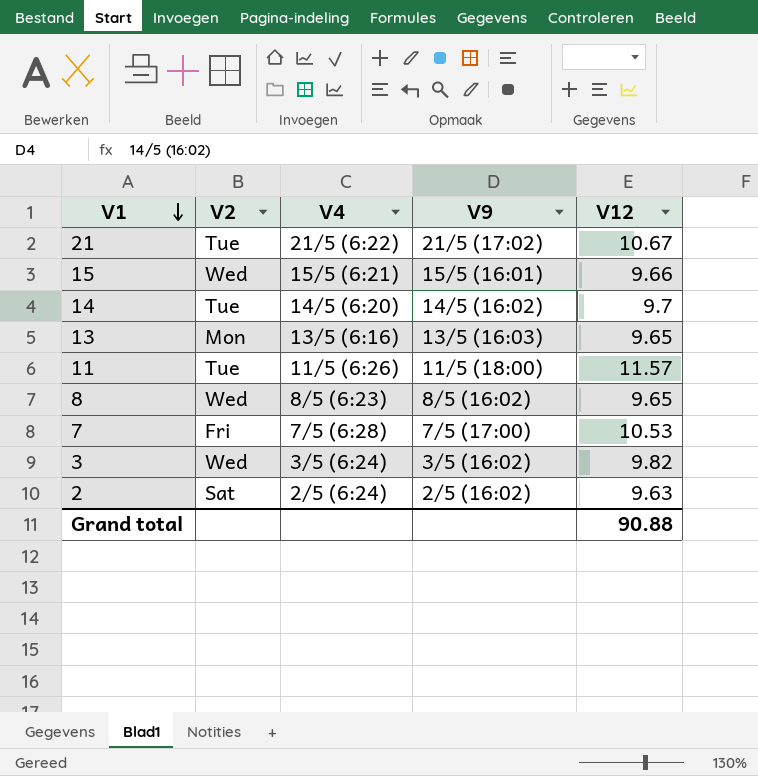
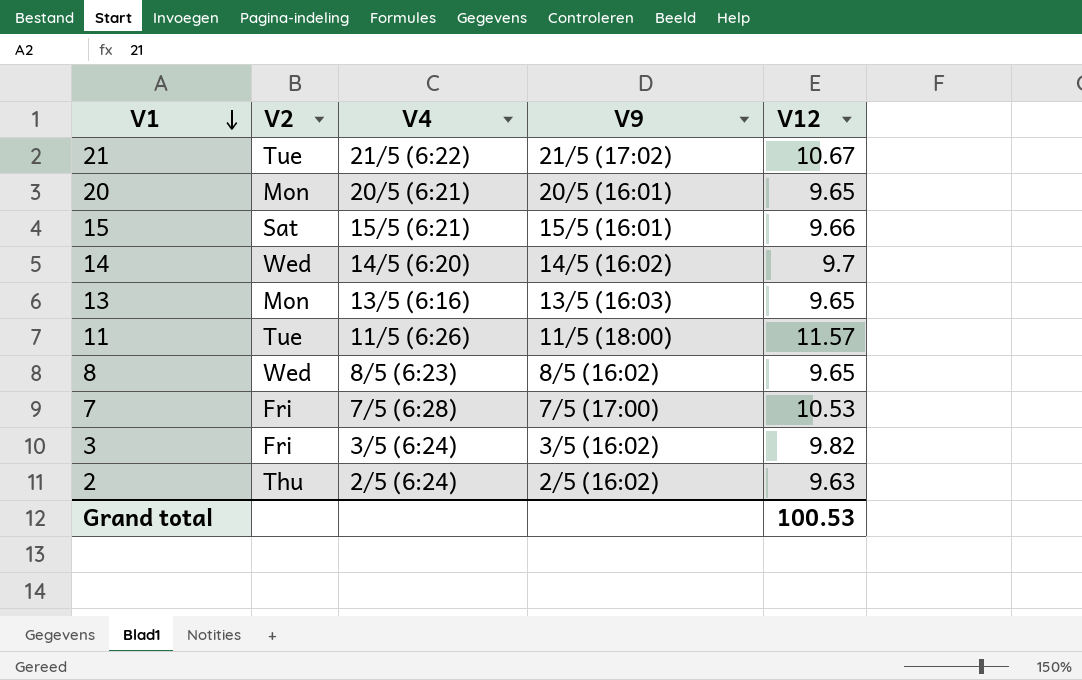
row 20: none -> Mon | 20/5 (6:21) | 20/5 (16:01) | 9.65
15 | V2: Wed -> Sat
14 | V2: Tue -> Wed
3 | V2: Wed -> Fri
2 | V2: Sat -> Thu
Grand total | V12: 90.88 -> 100.53

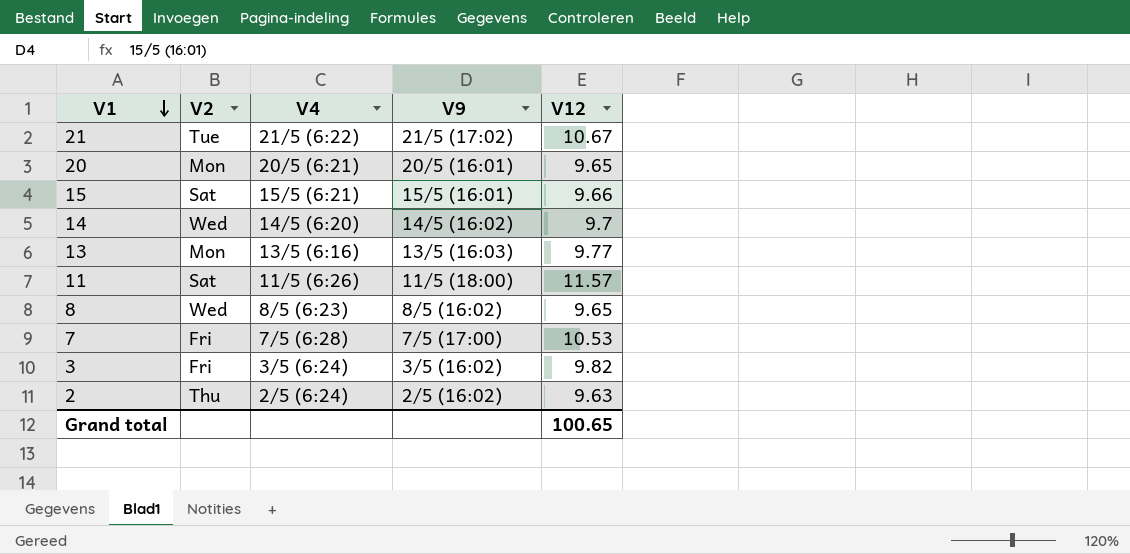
13 | V12: 9.65 -> 9.77
11 | V2: Tue -> Sat
Grand total | V12: 100.53 -> 100.65

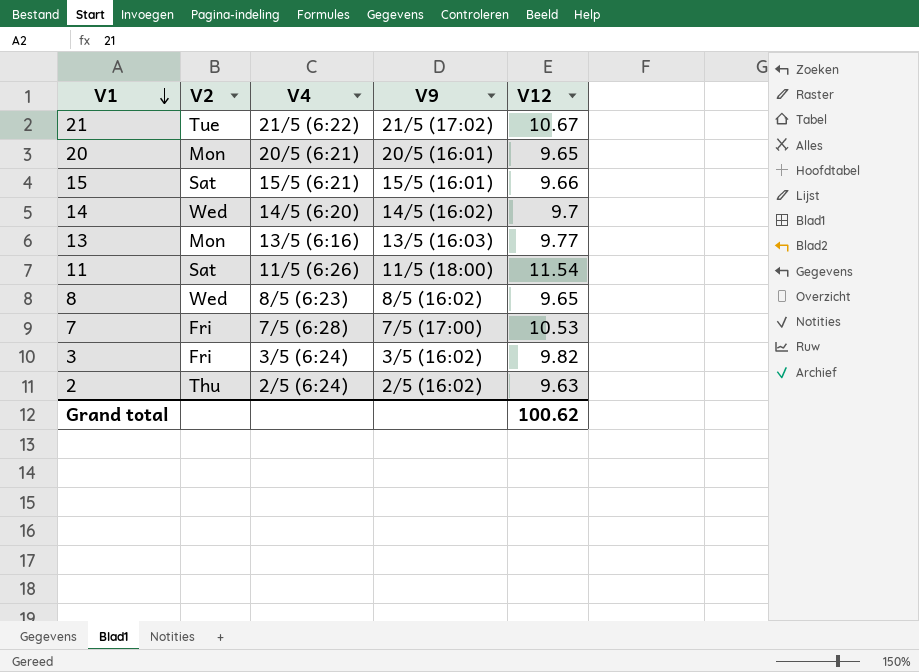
11 | V12: 11.57 -> 11.54
Grand total | V12: 100.65 -> 100.62

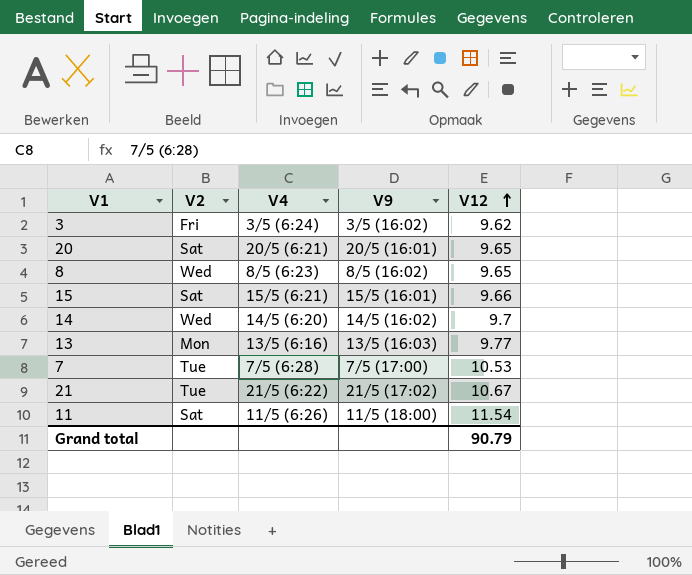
row order: V1 descending -> V12 ascending
row 2: Thu | 2/5 (6:24) | 2/5 (16:02) | 9.63 -> none
3 | V12: 9.82 -> 9.62
20 | V2: Mon -> Sat
7 | V2: Fri -> Tue
Grand total | V12: 100.62 -> 90.79

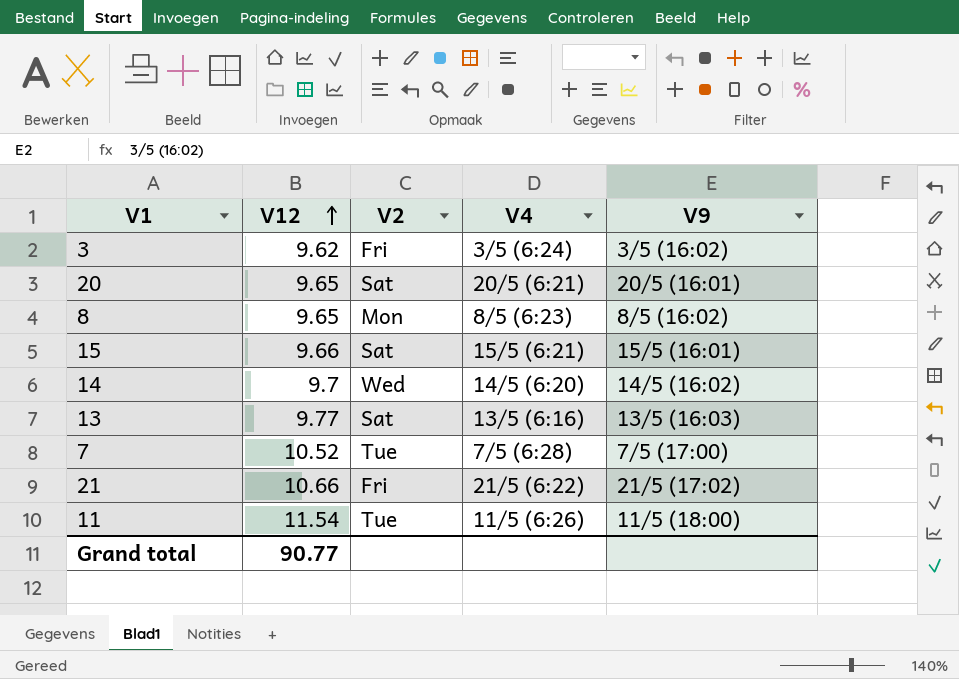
column V12 | position: 5 -> 2
8 | V2: Wed -> Mon
13 | V2: Mon -> Sat
7 | V12: 10.53 -> 10.52
21 | V12: 10.67 -> 10.66
21 | V2: Tue -> Fri
11 | V2: Sat -> Tue
Grand total | V12: 90.79 -> 90.77

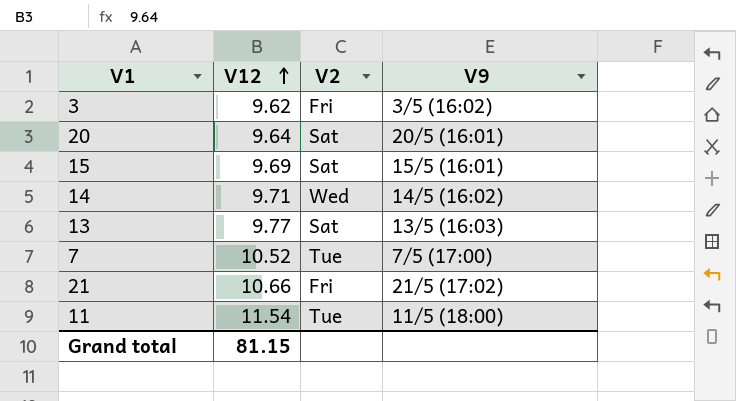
column V4 | position: 4 -> none
row 8: 9.65 | Mon | 8/5 (6:23) | 8/5 (16:02) -> none
20 | V12: 9.65 -> 9.64
15 | V12: 9.66 -> 9.69
14 | V12: 9.7 -> 9.71
Grand total | V12: 90.77 -> 81.15

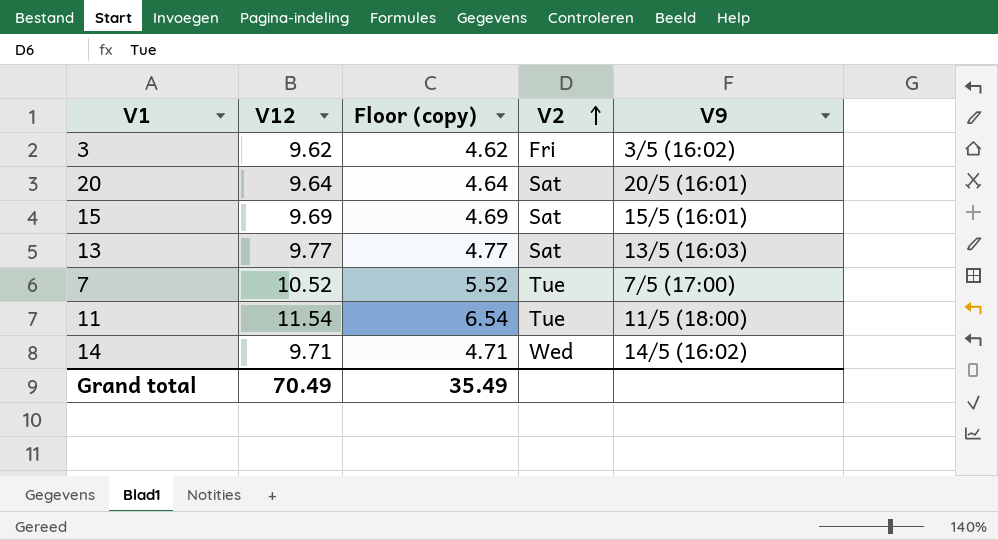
row order: V12 ascending -> V2 ascending
column Floor (copy) | formula: none -> [V12] - 5
row 21: 10.66 | Fri | 21/5 (17:02) -> none
Grand total | V12: 81.15 -> 70.49

